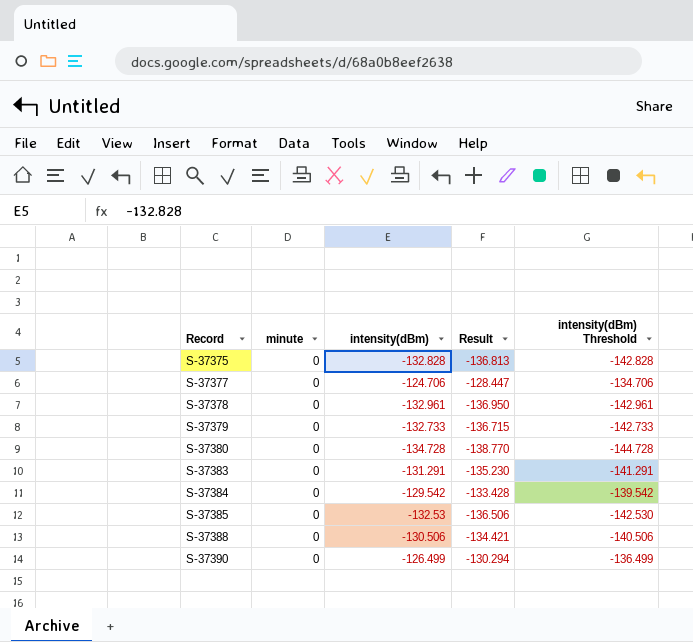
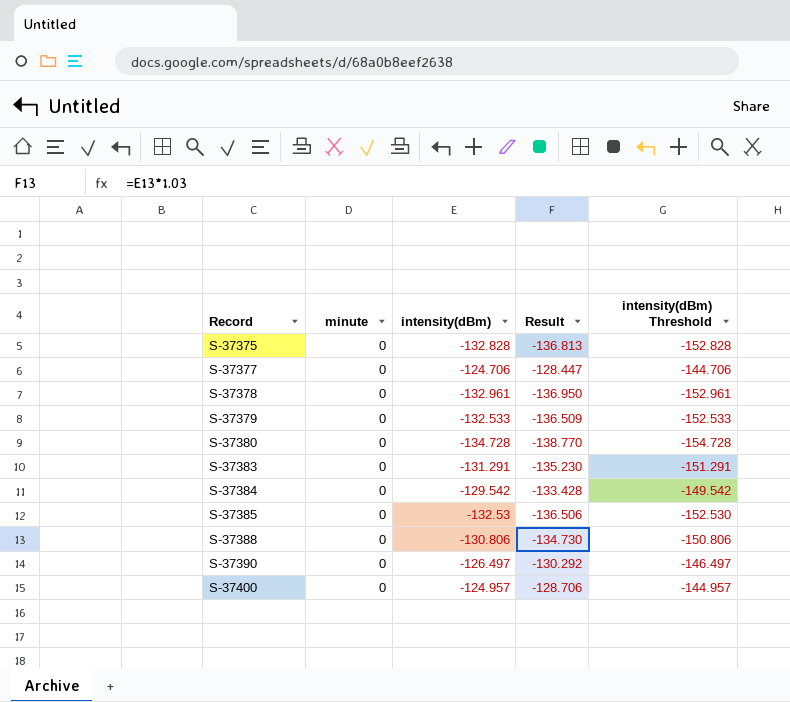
column intensity(dBm) Threshold | formula: [intensity(dBm)] - 10 -> [intensity(dBm)] - 20
S-37379 | intensity(dBm): -132.733 -> -132.533
S-37379 | Result: -136.715 -> -136.509
S-37388 | intensity(dBm): -130.506 -> -130.806
S-37388 | Result: -134.421 -> -134.730
S-37390 | intensity(dBm): -126.499 -> -126.497
S-37390 | Result: -130.294 -> -130.292
row S-37400: none -> 0 | -124.957 | -128.706 | -144.957

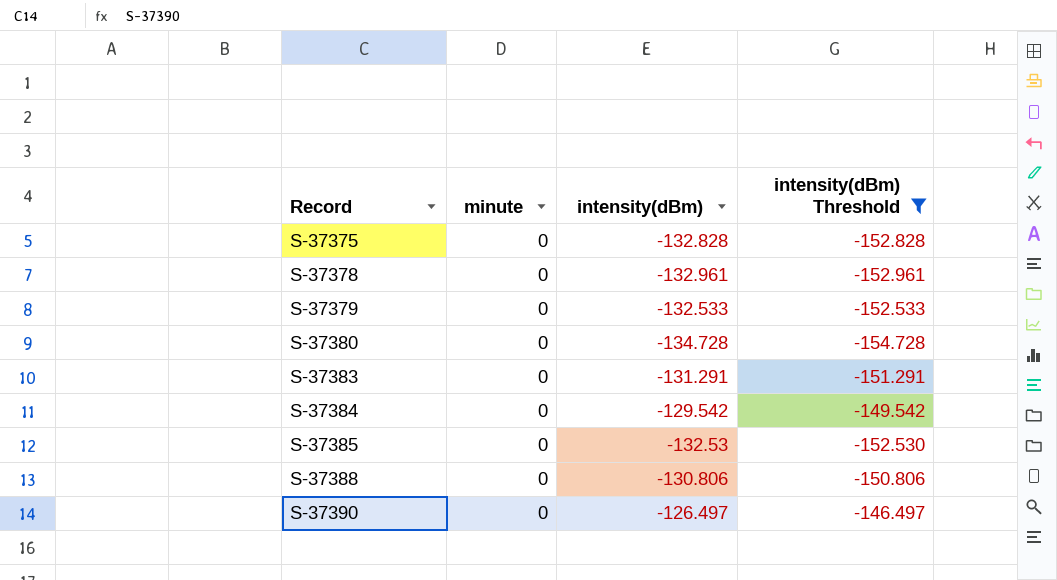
filter: none -> intensity(dBm) Threshold <= -146.497
column Result | formula: [intensity(dBm)] * 1.03 -> none

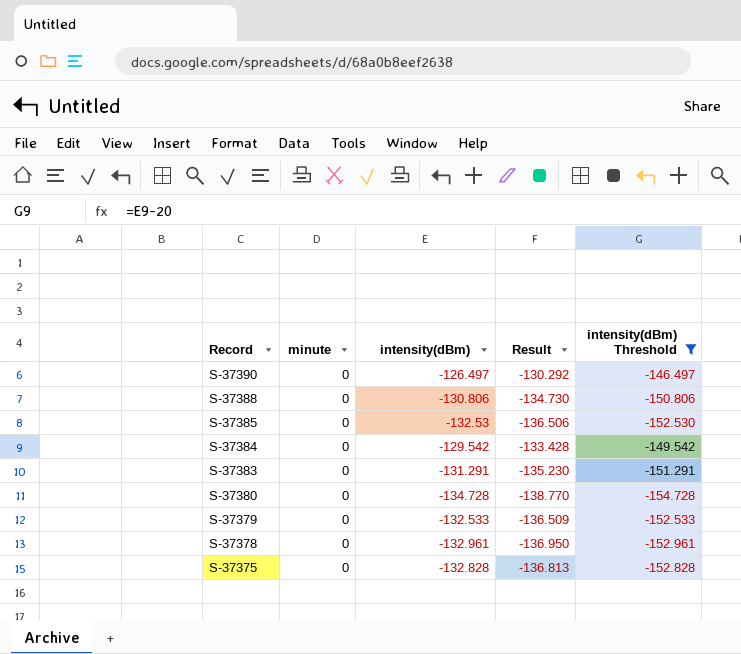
row order: Record ascending -> Record descending
column Result | formula: none -> [intensity(dBm)] * 1.03

